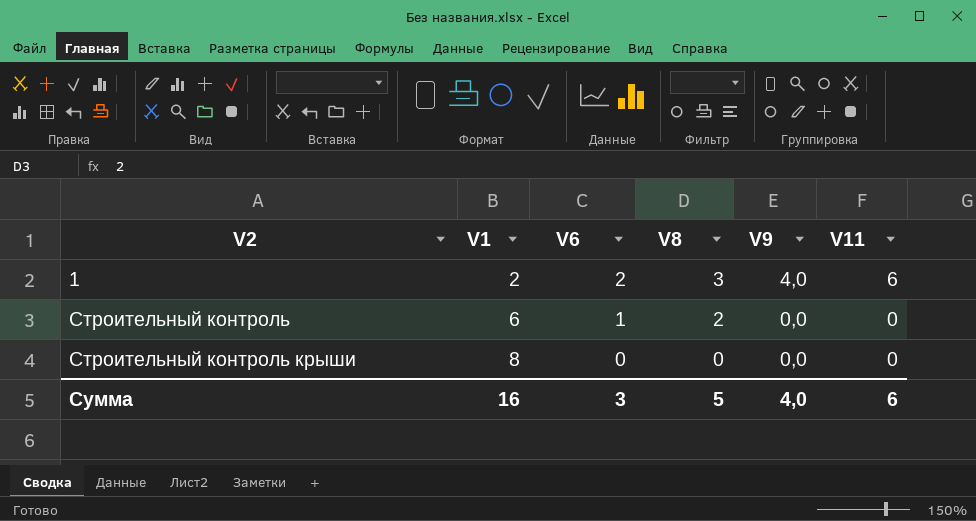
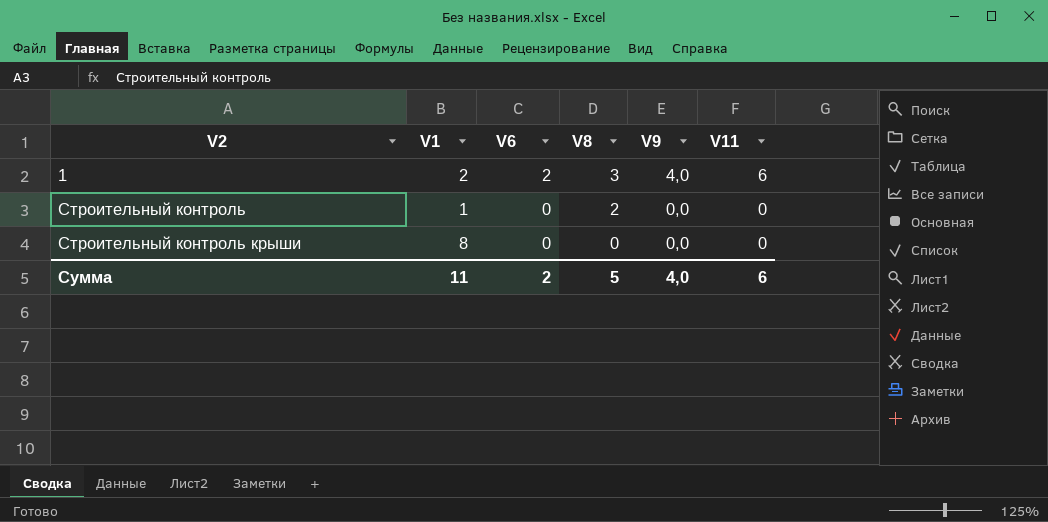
Строительный контроль | V1: 6 -> 1
Строительный контроль | V6: 1 -> 0
Сумма | V1: 16 -> 11
Сумма | V6: 3 -> 2

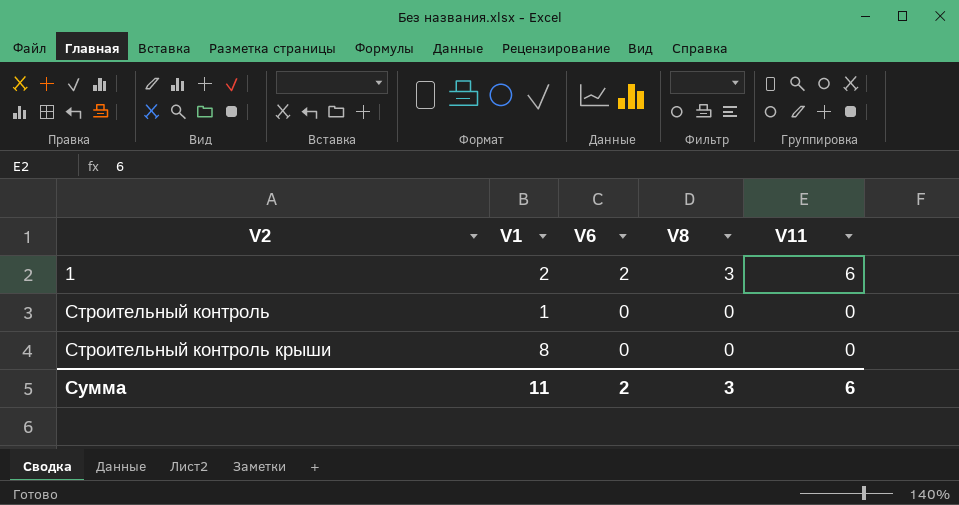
column V9 | position: 5 -> none
Строительный контроль | V8: 2 -> 0
Сумма | V8: 5 -> 3

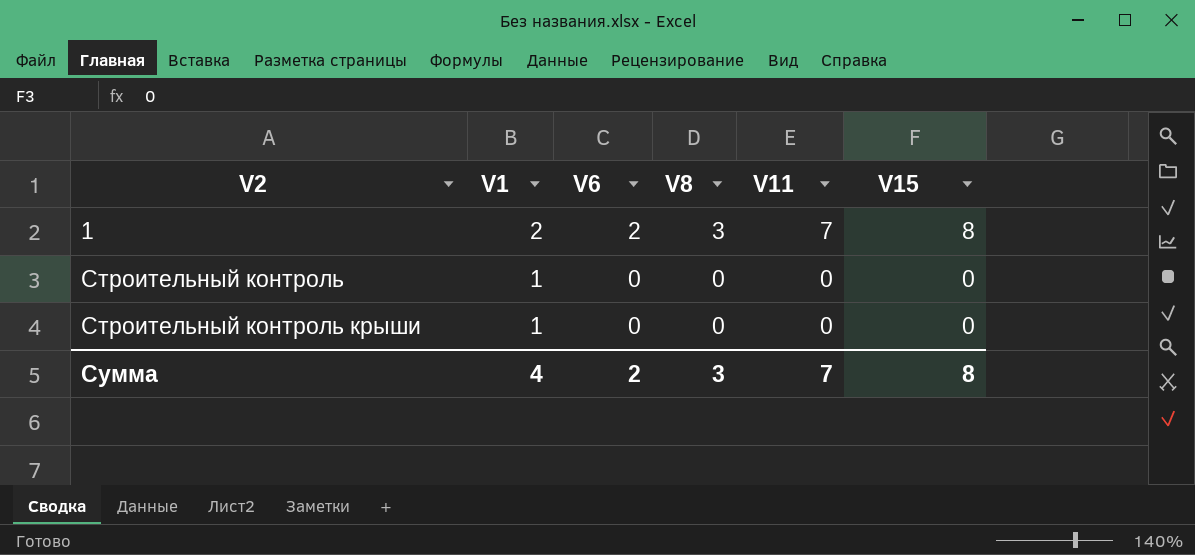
column V15 | position: none -> 6
1 | V11: 6 -> 7
Строительный контроль крыши | V1: 8 -> 1
Сумма | V1: 11 -> 4
Сумма | V11: 6 -> 7

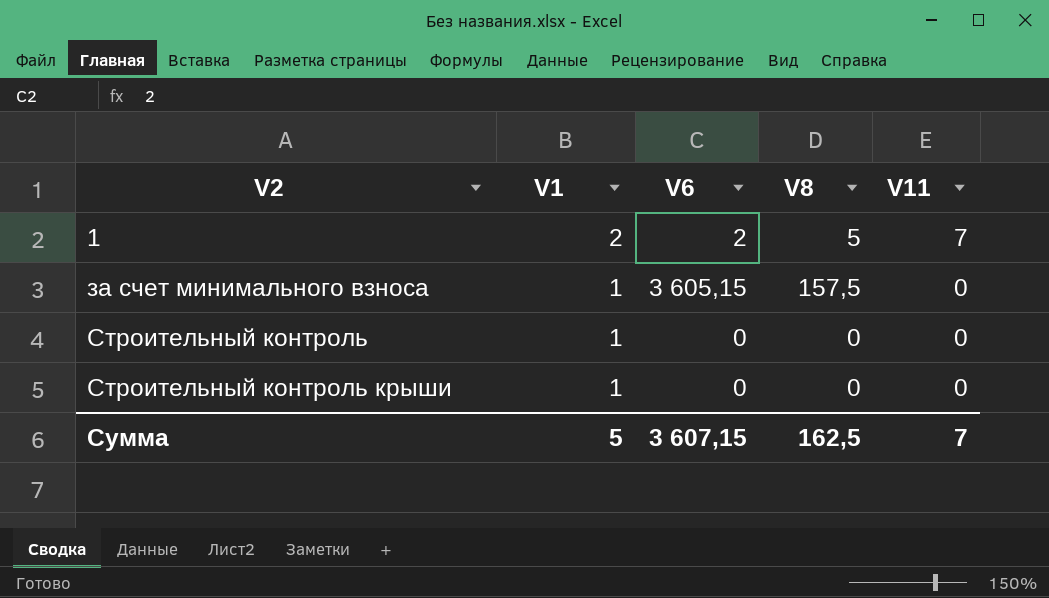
column V15 | position: 6 -> none
1 | V8: 3 -> 5
row за счет минимального взноса: none -> 1 | 3 605,15 | 157,5 | 0
Сумма | V1: 4 -> 5
Сумма | V6: 2 -> 3 607,15
Сумма | V8: 3 -> 162,5

